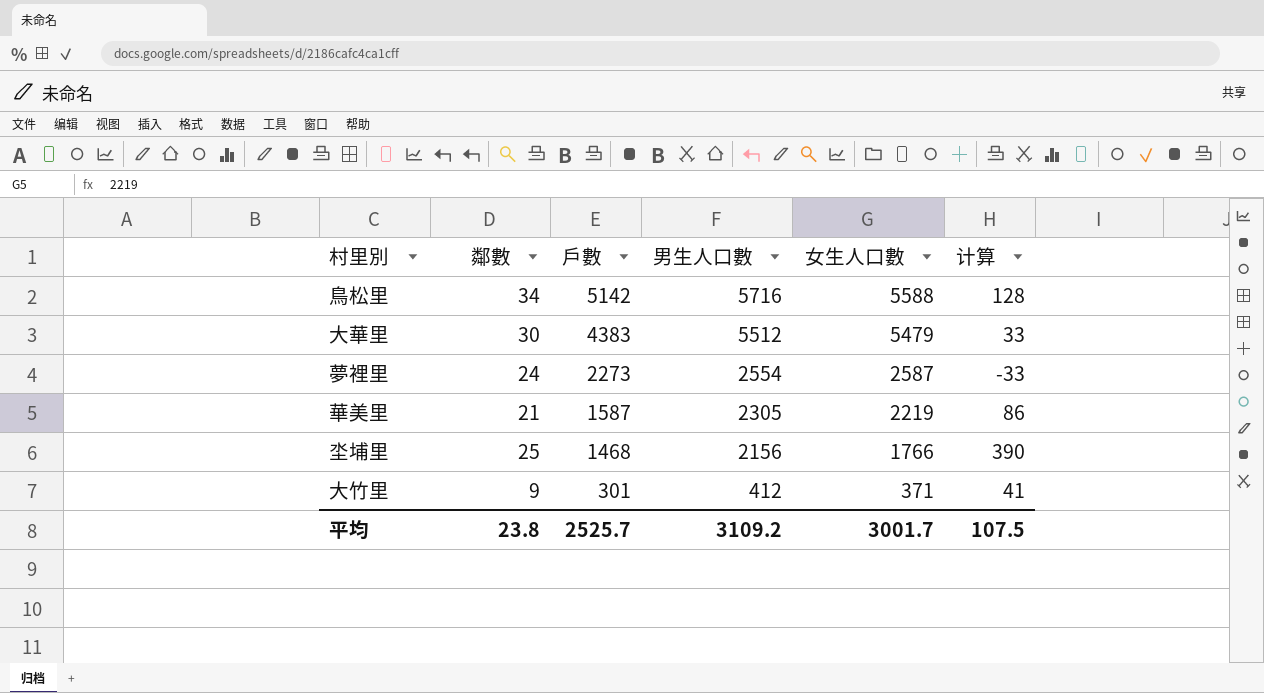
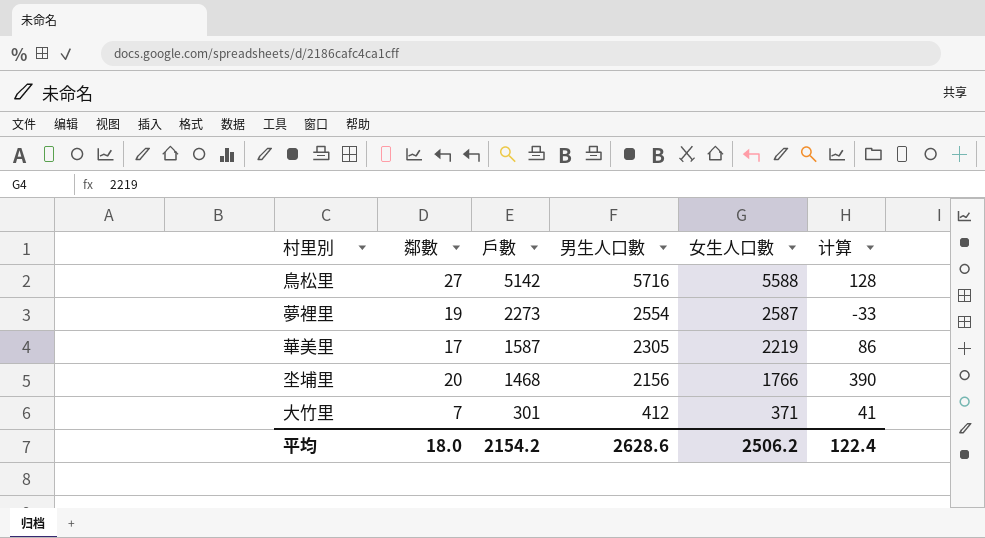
row 大華里: 30 | 4383 | 5512 | 5479 | 33 -> none
鳥松里 | 鄰數: 34 -> 27
夢裡里 | 鄰數: 24 -> 19
華美里 | 鄰數: 21 -> 17
坔埔里 | 鄰數: 25 -> 20
大竹里 | 鄰數: 9 -> 7
平均 | 鄰數: 23.8 -> 18.0
平均 | 戶數: 2525.7 -> 2154.2
平均 | 男生人口數: 3109.2 -> 2628.6
平均 | 女生人口數: 3001.7 -> 2506.2
平均 | 计算: 107.5 -> 122.4

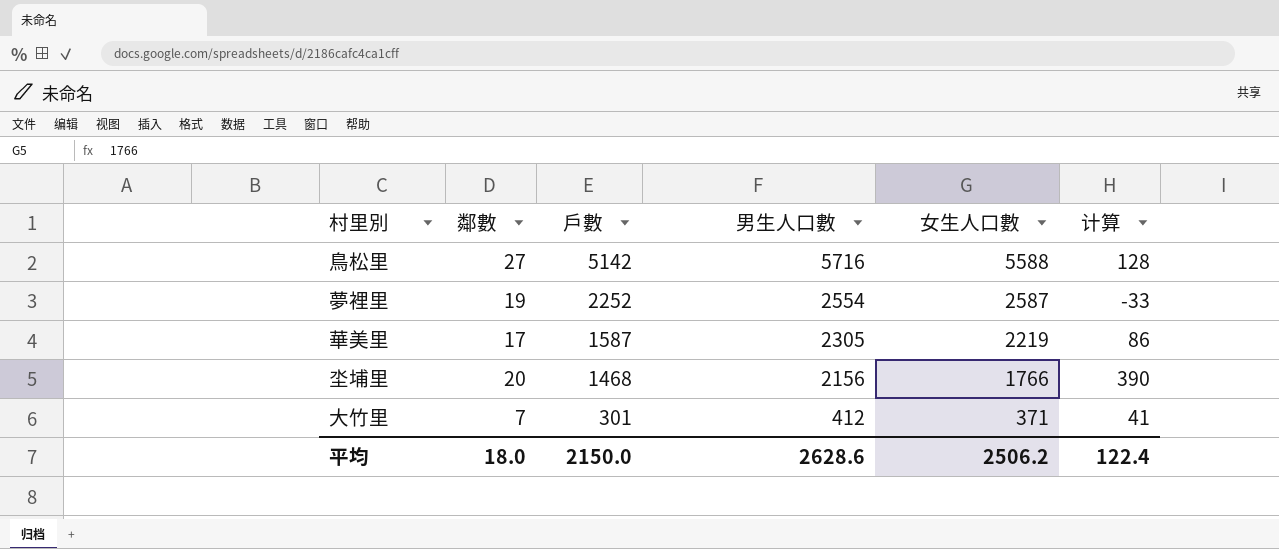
夢裡里 | 戶數: 2273 -> 2252
平均 | 戶數: 2154.2 -> 2150.0

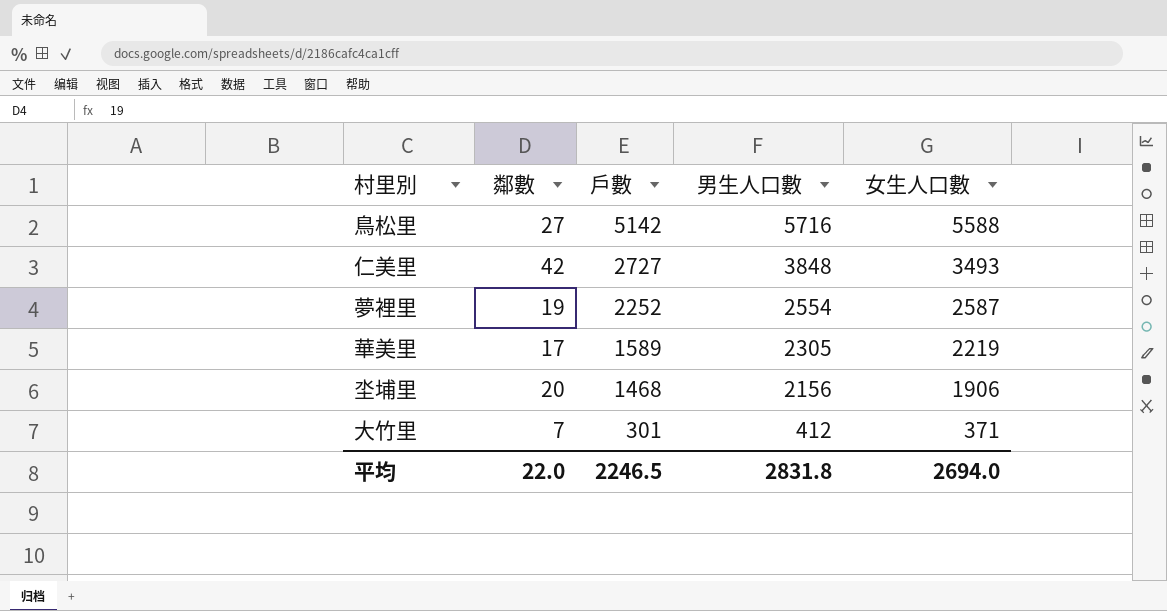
column 计算 | formula: [男生人口數] - [女生人口數] -> none
row 仁美里: none -> 42 | 2727 | 3848 | 3493
華美里 | 戶數: 1587 -> 1589
坔埔里 | 女生人口數: 1766 -> 1906
平均 | 鄰數: 18.0 -> 22.0
平均 | 戶數: 2150.0 -> 2246.5
平均 | 男生人口數: 2628.6 -> 2831.8
平均 | 女生人口數: 2506.2 -> 2694.0

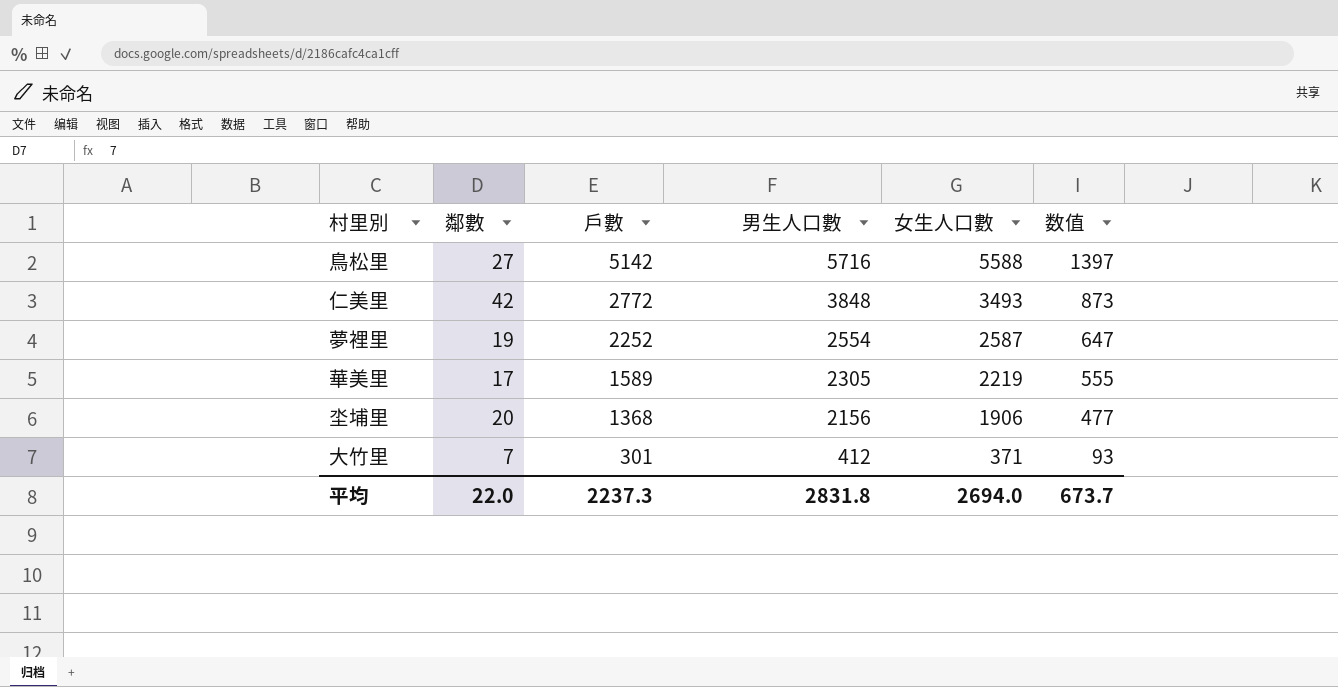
column 数值 | formula: none -> [女生人口數] * 0.25
仁美里 | 戶數: 2727 -> 2772
坔埔里 | 戶數: 1468 -> 1368
平均 | 戶數: 2246.5 -> 2237.3

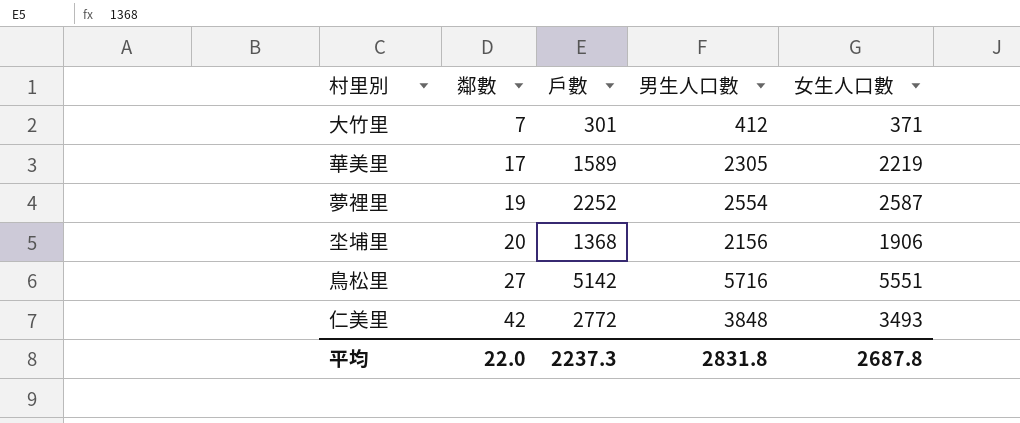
row order: 戶數 descending -> 鄰數 ascending
column 数值 | formula: [女生人口數] * 0.25 -> none
鳥松里 | 女生人口數: 5588 -> 5551
平均 | 女生人口數: 2694.0 -> 2687.8

